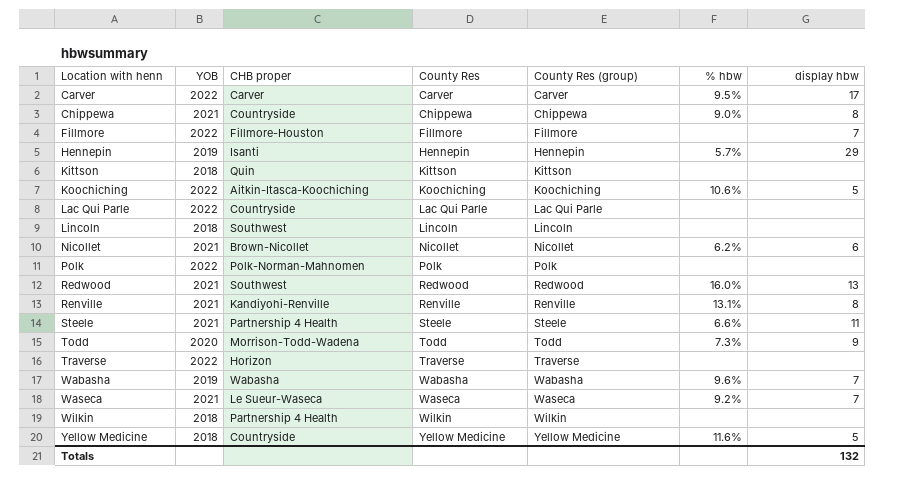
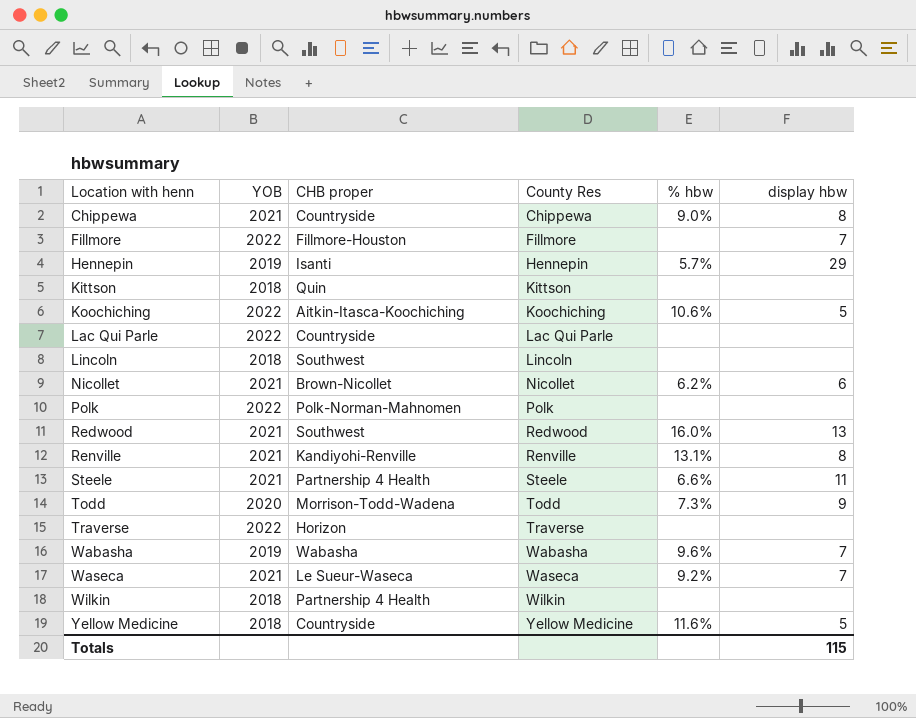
column County Res (group) | position: 5 -> none
row Carver: 2022 | Carver | Carver | Carver | 9.5% | 17 -> none
Totals | display hbw: 132 -> 115

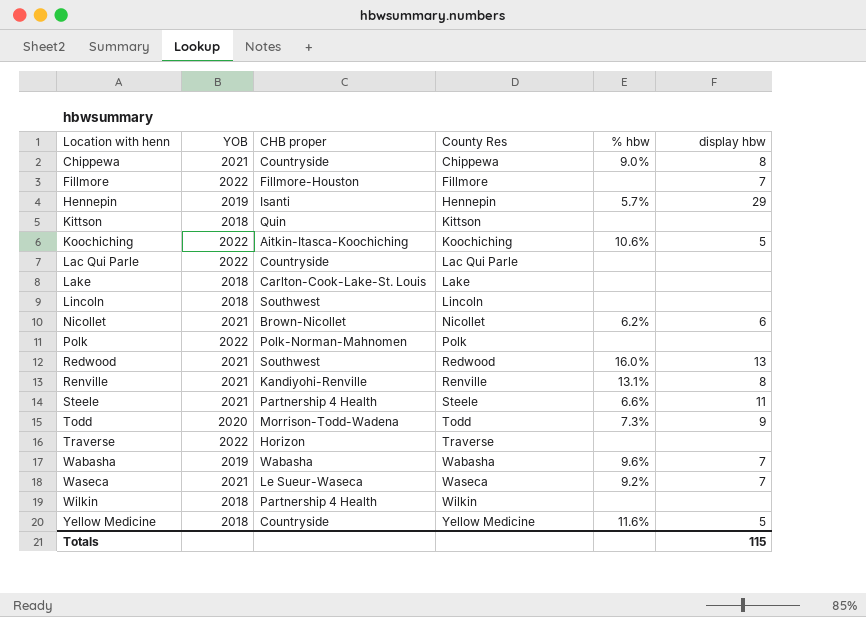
row Lake: none -> 2018 | Carlton-Cook-Lake-St. Louis | Lake | none | none

